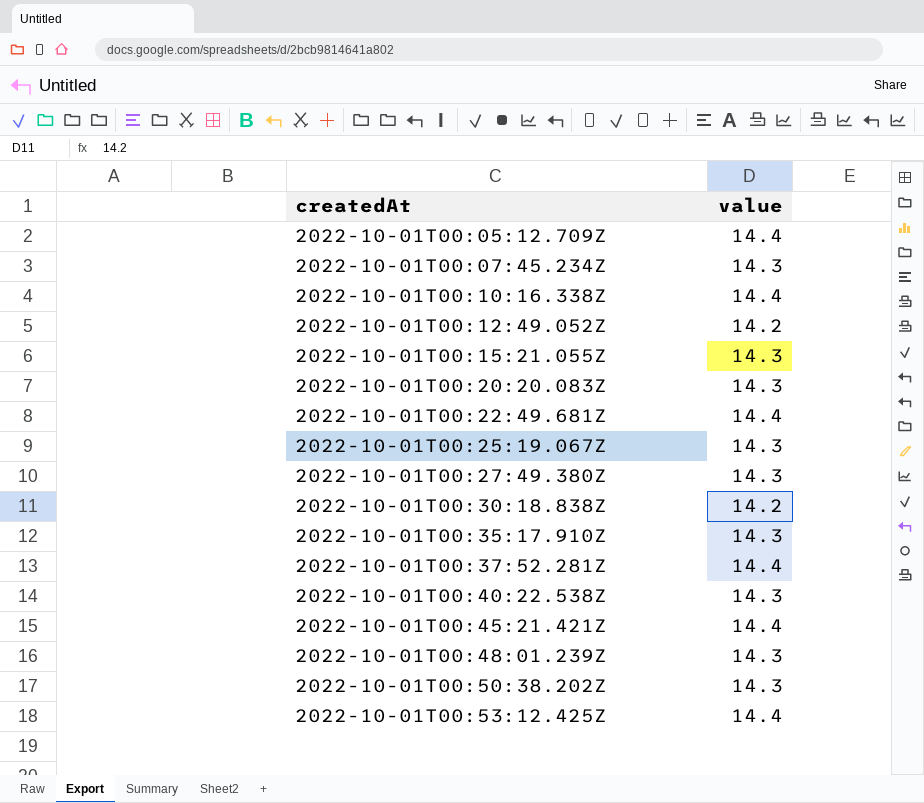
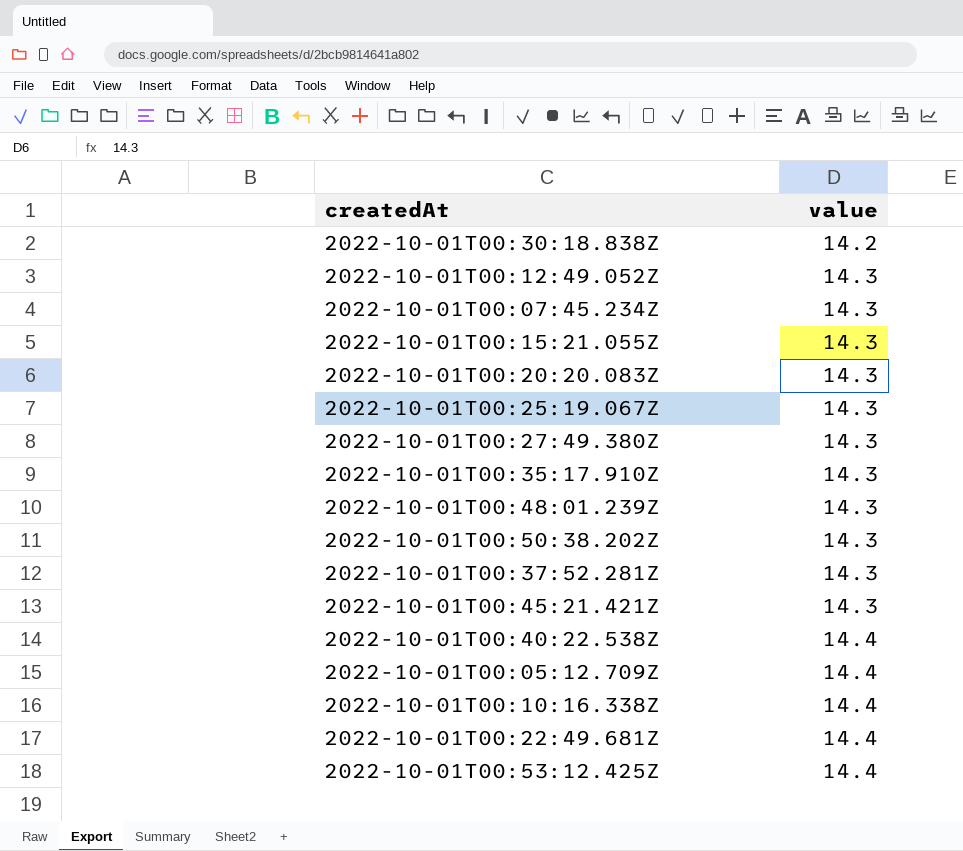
row order: createdAt ascending -> value ascending
2022-10-01T00:12:49.052Z | value: 14.2 -> 14.3
2022-10-01T00:37:52.281Z | value: 14.4 -> 14.3
2022-10-01T00:45:21.421Z | value: 14.4 -> 14.3
2022-10-01T00:40:22.538Z | value: 14.3 -> 14.4

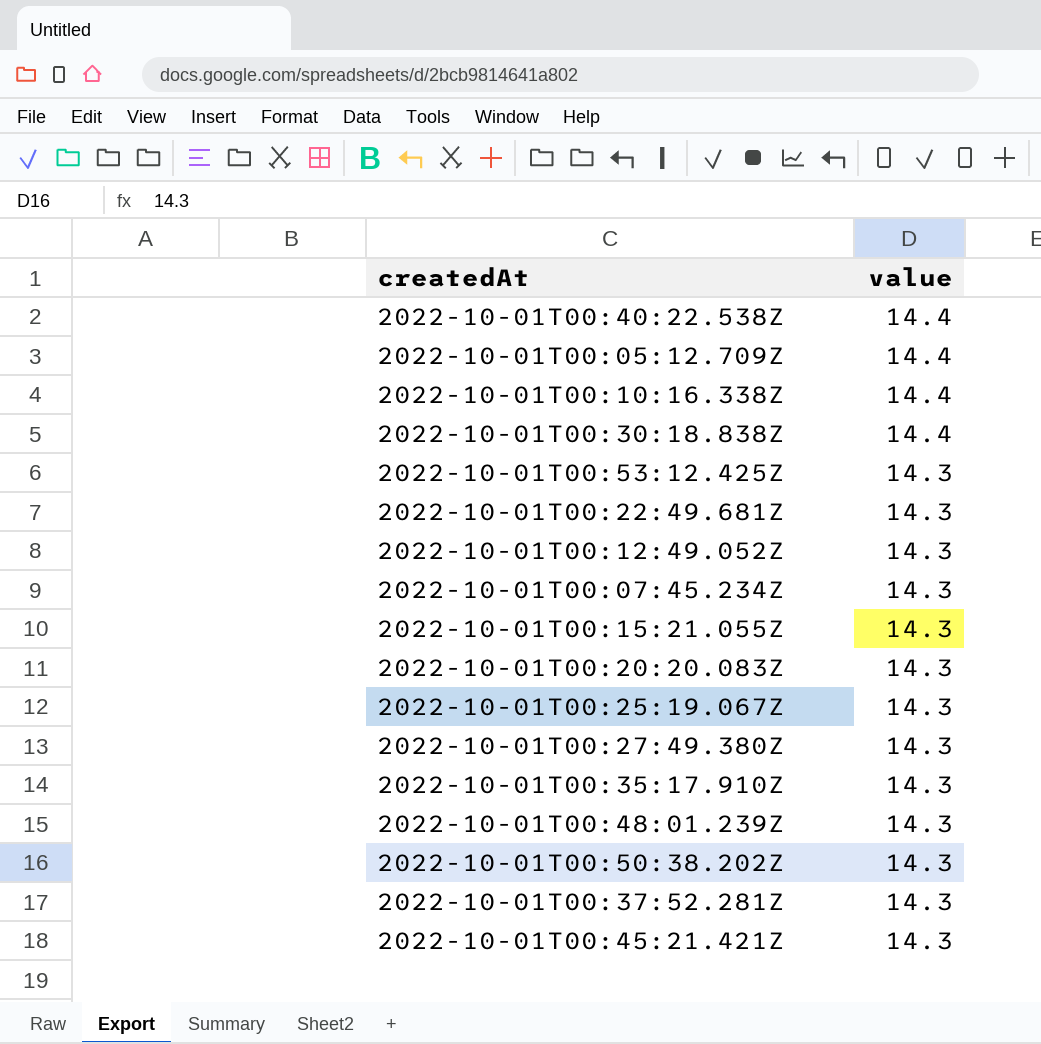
row order: value ascending -> value descending
2022-10-01T00:30:18.838Z | value: 14.2 -> 14.4
2022-10-01T00:53:12.425Z | value: 14.4 -> 14.3
2022-10-01T00:22:49.681Z | value: 14.4 -> 14.3

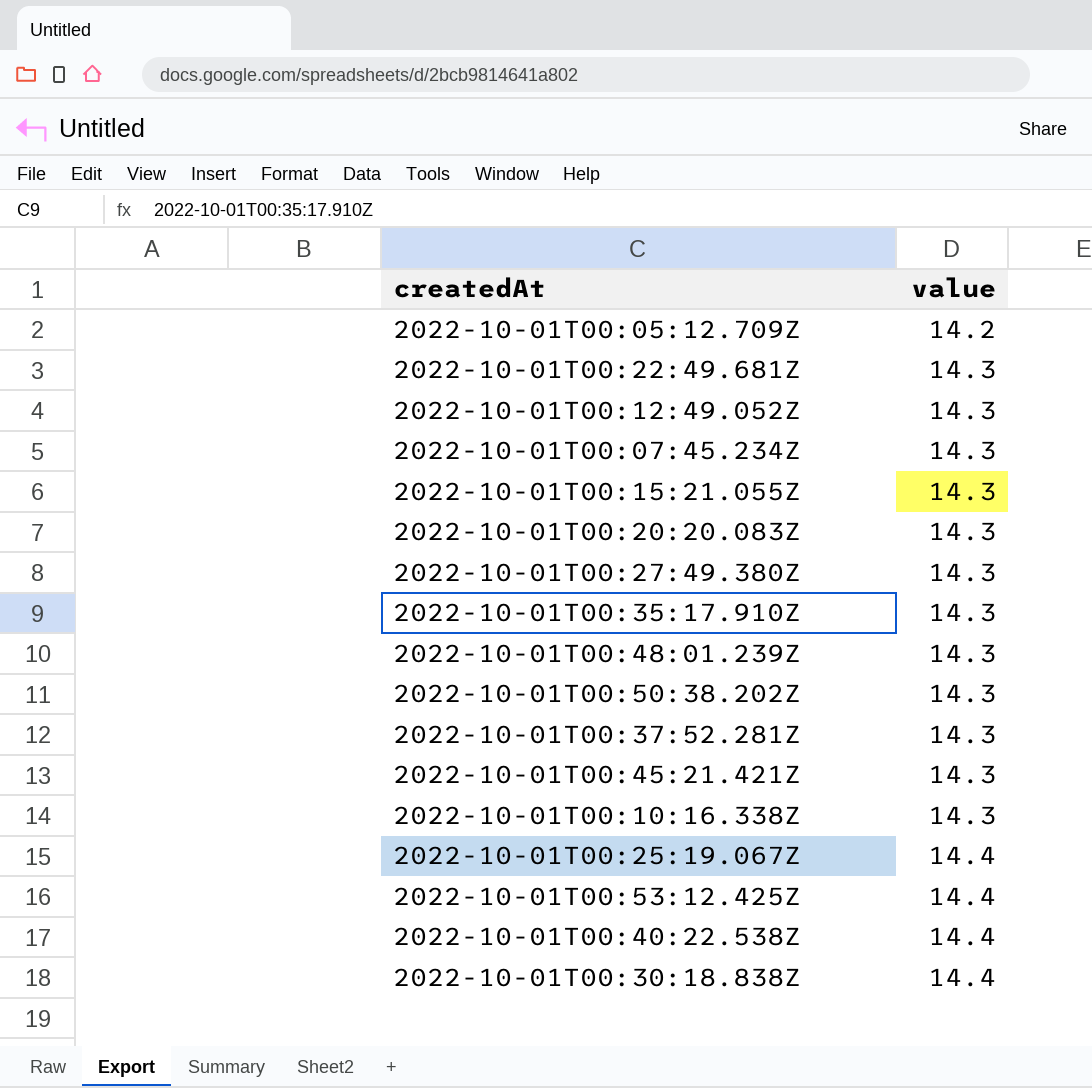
row order: value descending -> value ascending
2022-10-01T00:05:12.709Z | value: 14.4 -> 14.2
2022-10-01T00:10:16.338Z | value: 14.4 -> 14.3
2022-10-01T00:25:19.067Z | value: 14.3 -> 14.4
2022-10-01T00:53:12.425Z | value: 14.3 -> 14.4

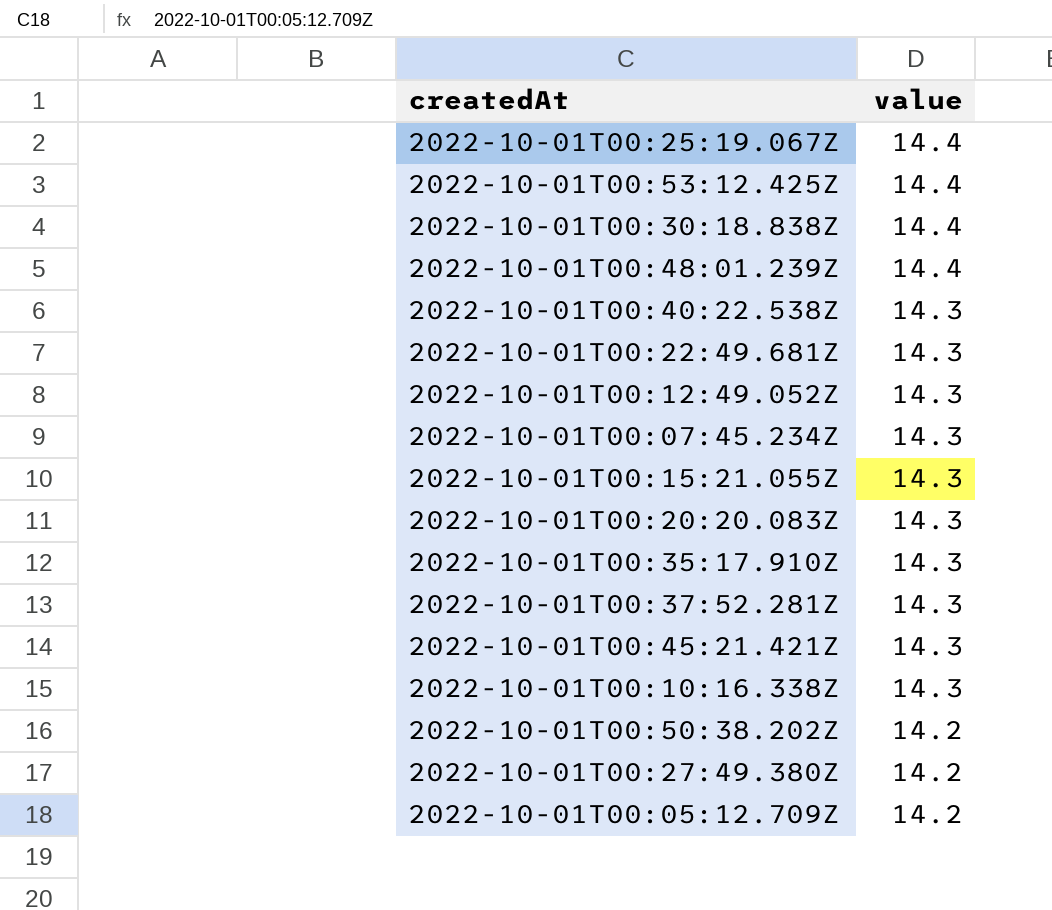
row order: value ascending -> value descending
2022-10-01T00:48:01.239Z | value: 14.3 -> 14.4
2022-10-01T00:40:22.538Z | value: 14.4 -> 14.3
2022-10-01T00:50:38.202Z | value: 14.3 -> 14.2
2022-10-01T00:27:49.380Z | value: 14.3 -> 14.2

